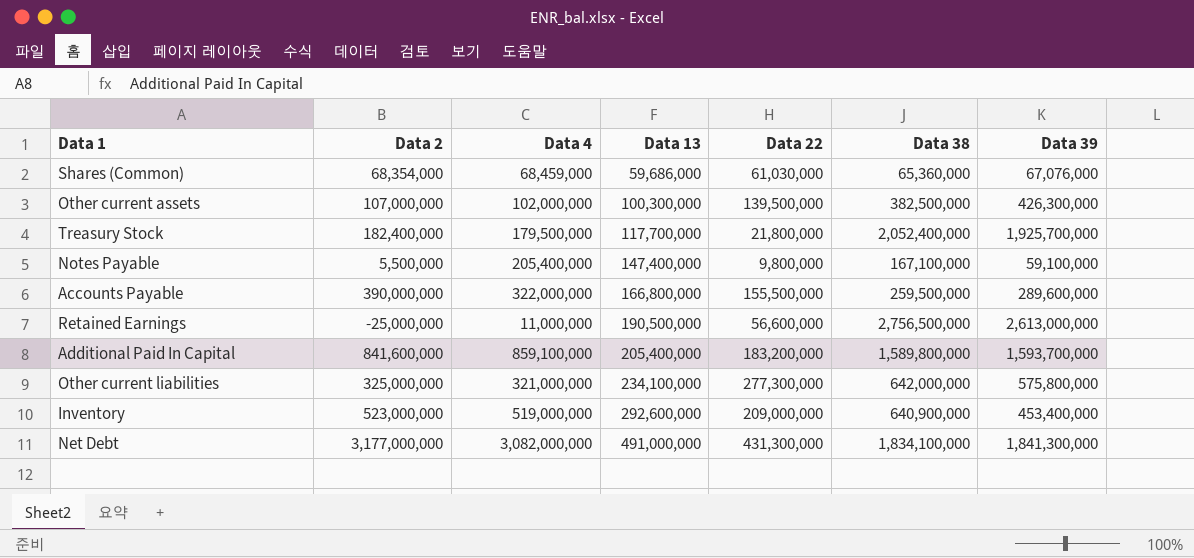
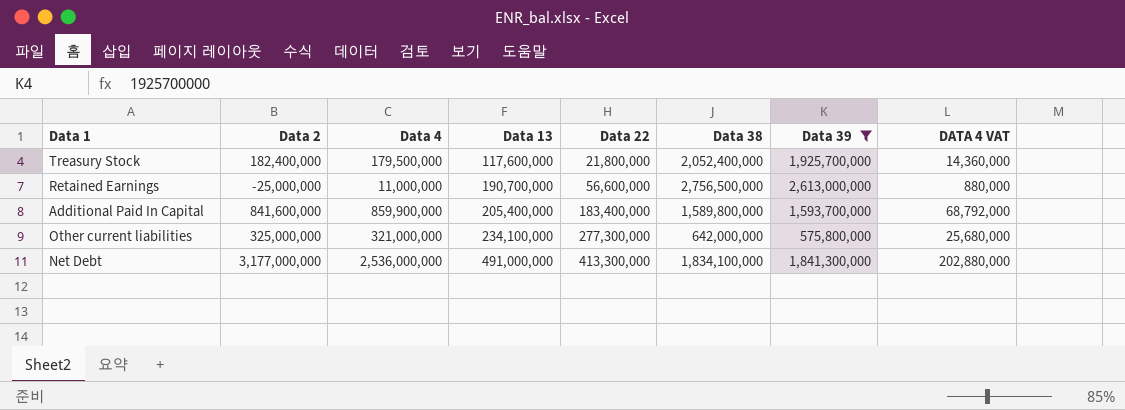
filter: none -> Data 39 >= 575,800,000
column DATA 4 VAT | formula: none -> [Data 4] * 0.08
Treasury Stock | Data 13: 117,700,000 -> 117,600,000
Retained Earnings | Data 13: 190,500,000 -> 190,700,000
Additional Paid In Capital | Data 4: 859,100,000 -> 859,900,000
Additional Paid In Capital | Data 22: 183,200,000 -> 183,400,000
Net Debt | Data 4: 3,082,000,000 -> 2,536,000,000
Net Debt | Data 22: 431,300,000 -> 413,300,000

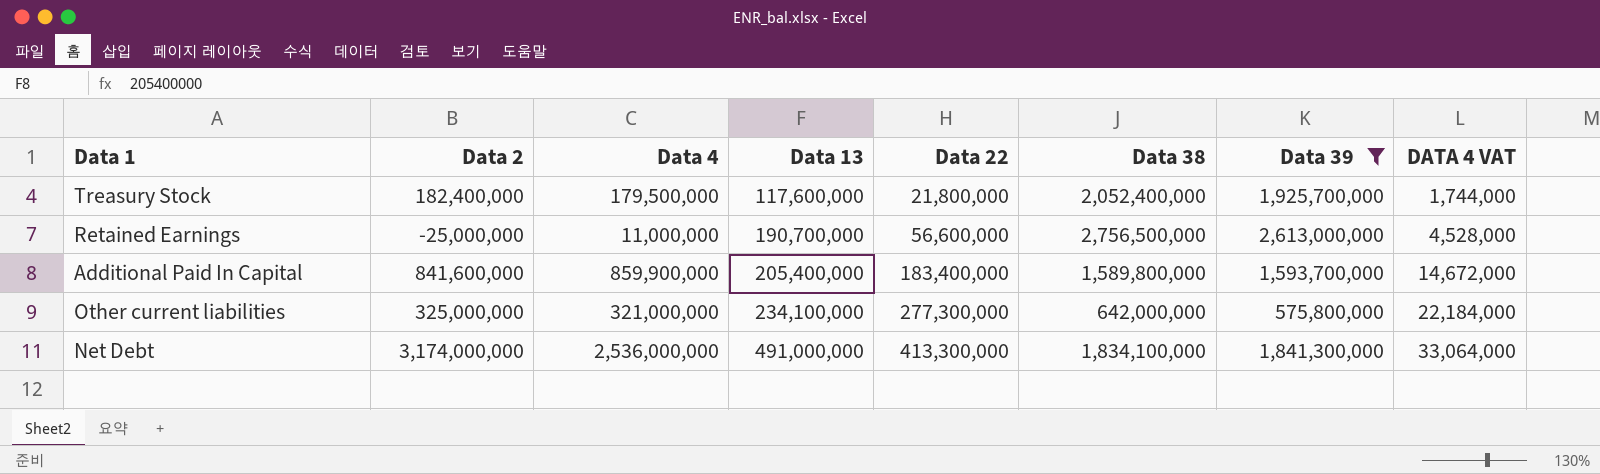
column DATA 4 VAT | formula: [Data 4] * 0.08 -> [Data 22] * 0.08
Net Debt | Data 2: 3,177,000,000 -> 3,174,000,000

